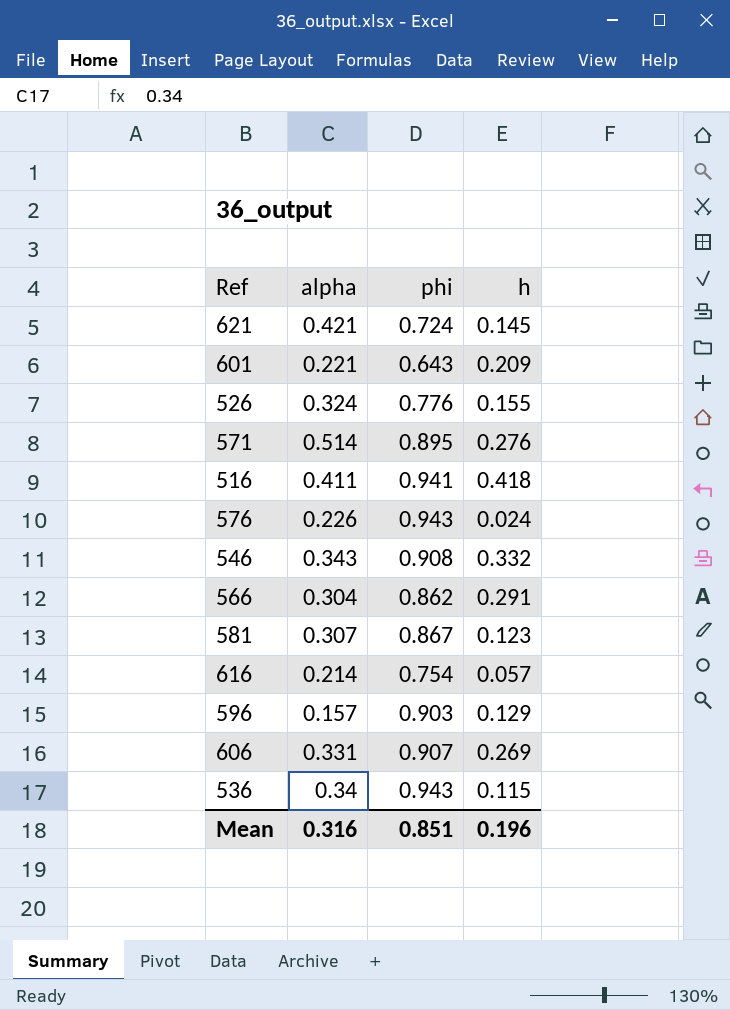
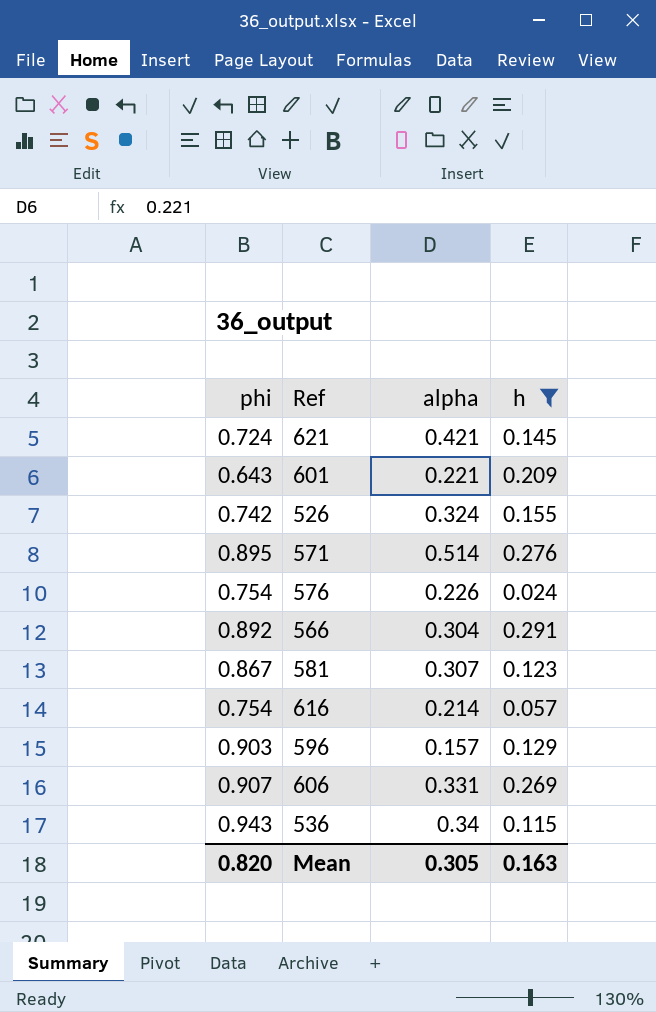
filter: none -> h <= 0.291
column phi | position: 3 -> 1
526 | phi: 0.776 -> 0.742
576 | phi: 0.943 -> 0.754
566 | phi: 0.862 -> 0.892
Mean | phi: 0.851 -> 0.820
Mean | alpha: 0.316 -> 0.305
Mean | h: 0.196 -> 0.163

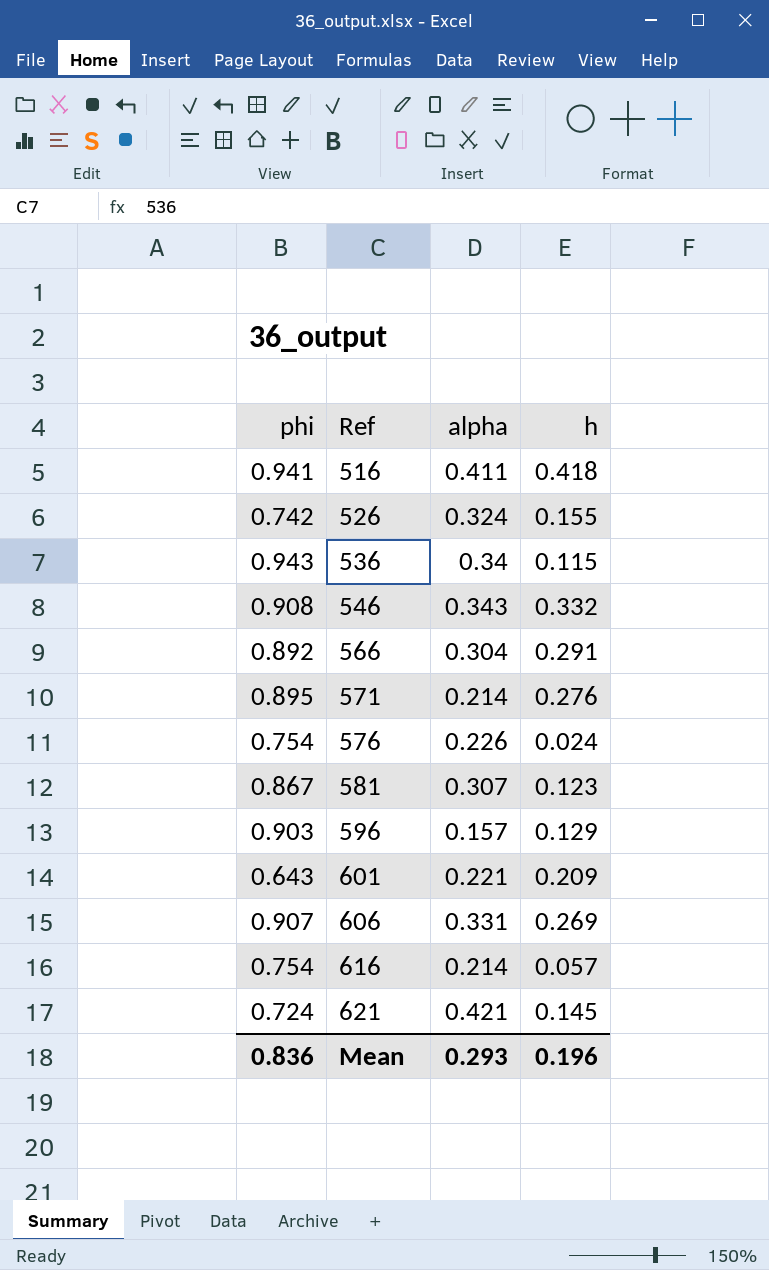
filter: h <= 0.291 -> none
row order: none -> Ref ascending
571 | alpha: 0.514 -> 0.214
Mean | phi: 0.820 -> 0.836
Mean | alpha: 0.305 -> 0.293
Mean | h: 0.163 -> 0.196

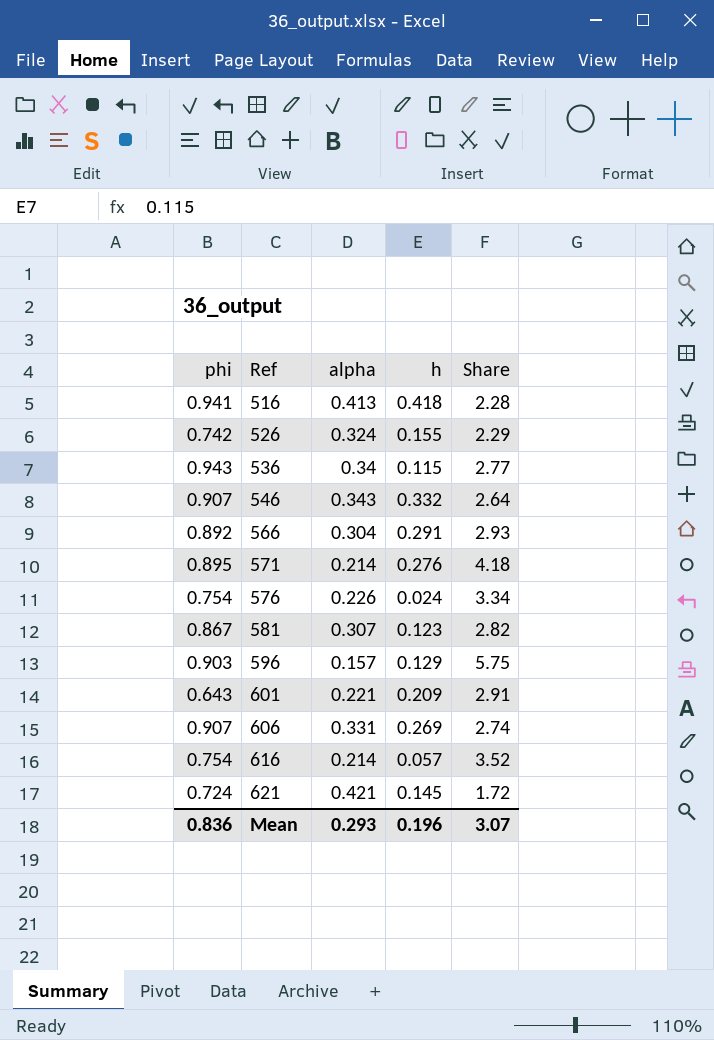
column Share | formula: none -> [phi] / [alpha]
516 | alpha: 0.411 -> 0.413
546 | phi: 0.908 -> 0.907

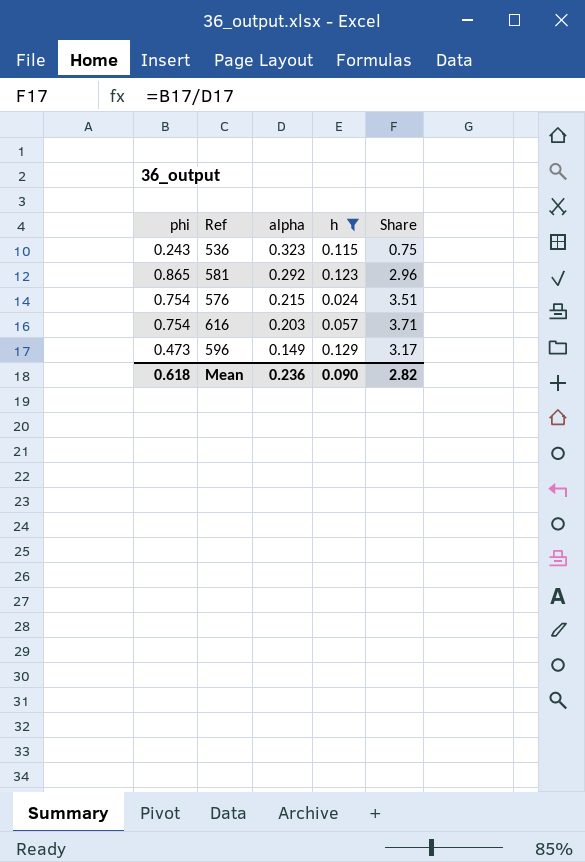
filter: none -> h <= 0.129
row order: Ref ascending -> alpha descending
536 | phi: 0.943 -> 0.243
536 | alpha: 0.34 -> 0.323
536 | Share: 2.77 -> 0.75
581 | phi: 0.867 -> 0.865
581 | alpha: 0.307 -> 0.292
581 | Share: 2.82 -> 2.96
576 | alpha: 0.226 -> 0.215
576 | Share: 3.34 -> 3.51
616 | alpha: 0.214 -> 0.203
616 | Share: 3.52 -> 3.71
596 | phi: 0.903 -> 0.473
596 | alpha: 0.157 -> 0.149
596 | Share: 5.75 -> 3.17
Mean | phi: 0.836 -> 0.618
Mean | alpha: 0.293 -> 0.236
Mean | h: 0.196 -> 0.090
Mean | Share: 3.07 -> 2.82

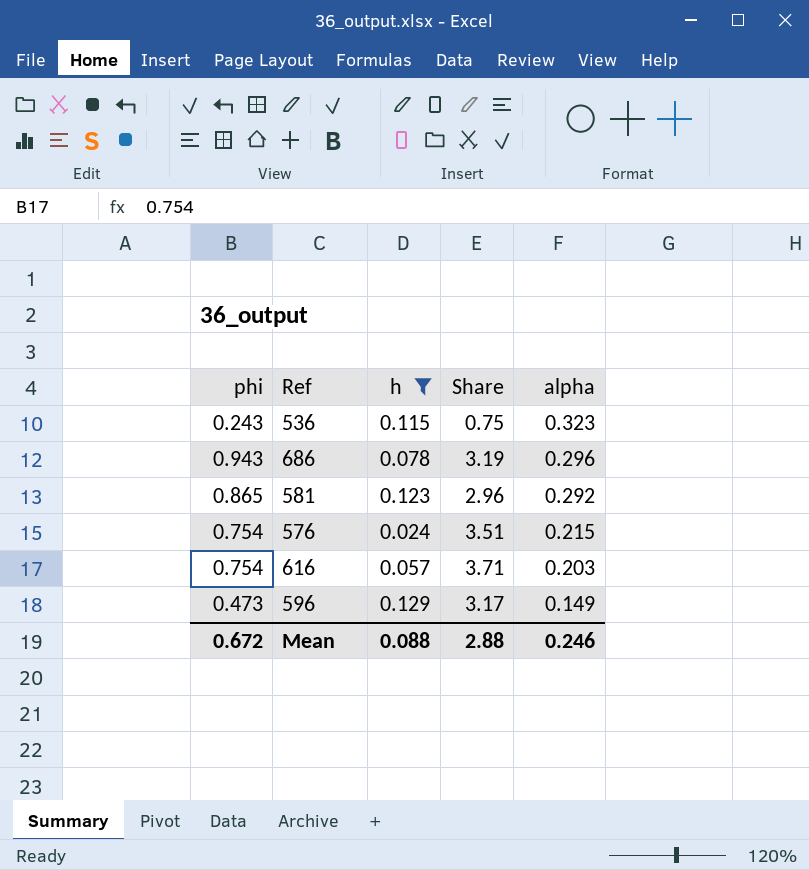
column alpha | position: 3 -> 5
row 686: none -> 0.943 | 0.078 | 3.19 | 0.296
Mean | phi: 0.618 -> 0.672
Mean | h: 0.090 -> 0.088
Mean | Share: 2.82 -> 2.88
Mean | alpha: 0.236 -> 0.246

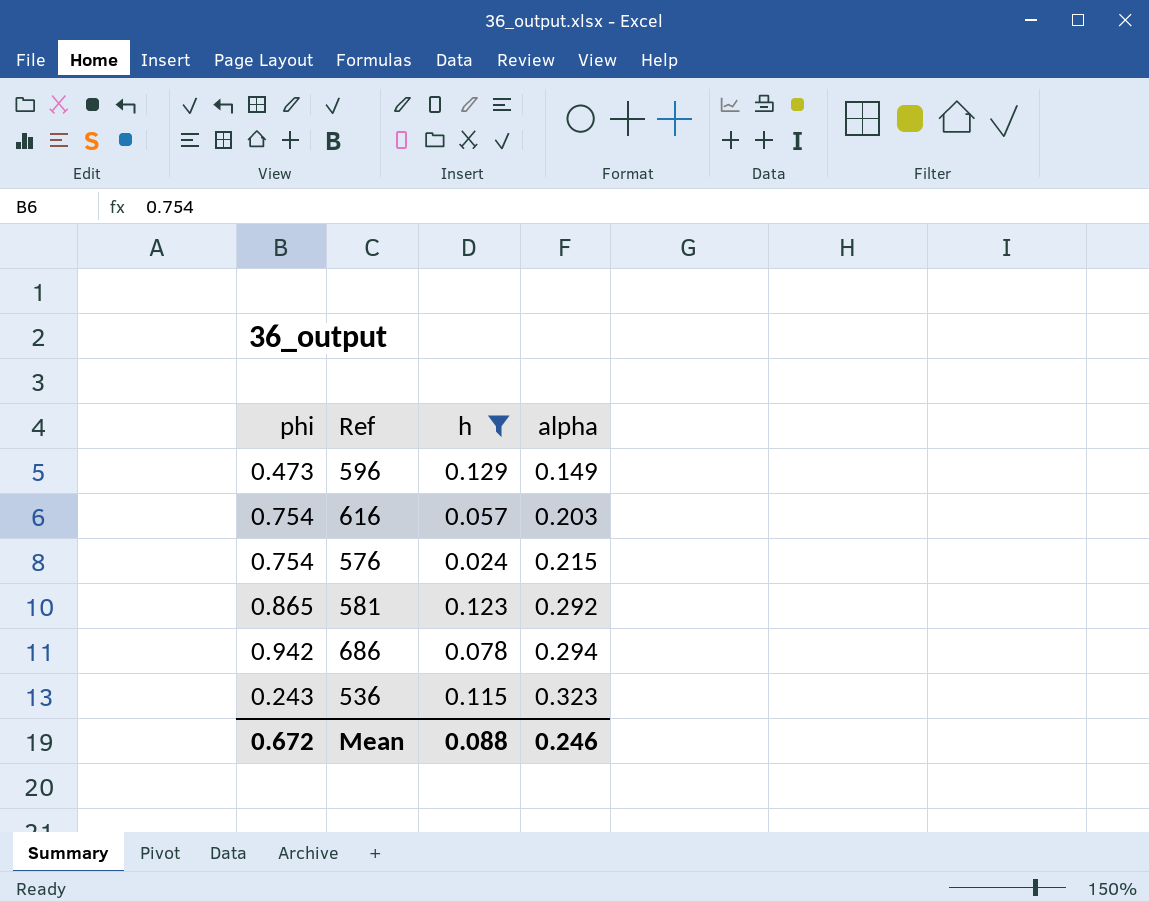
row order: alpha descending -> alpha ascending
column Share | formula: [phi] / [alpha] -> none
686 | phi: 0.943 -> 0.942
686 | alpha: 0.296 -> 0.294

